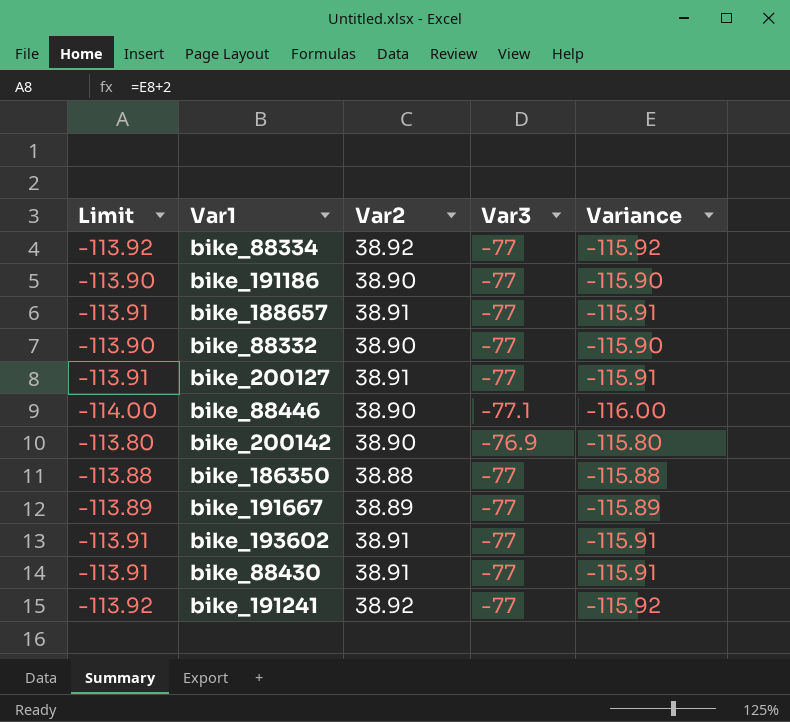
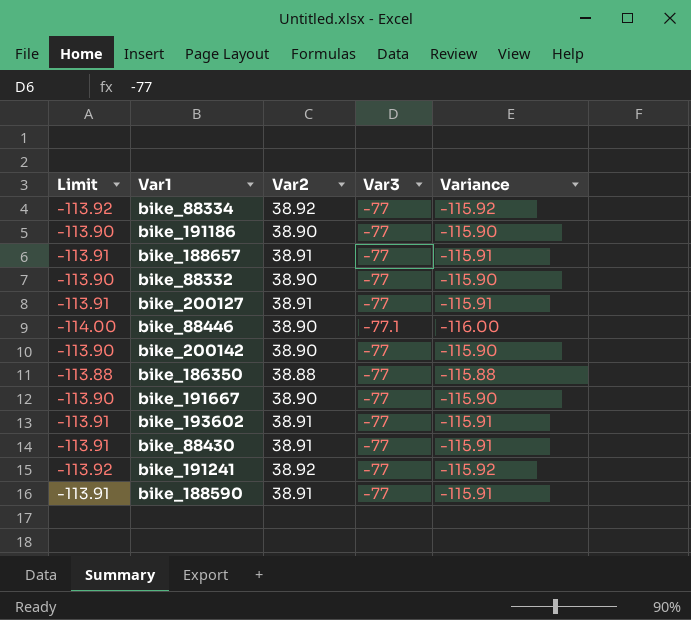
bike_200142 | Limit: -113.80 -> -113.90
bike_200142 | Var3: -76.9 -> -77
bike_200142 | Variance: -115.80 -> -115.90
bike_191667 | Limit: -113.89 -> -113.90
bike_191667 | Var2: 38.89 -> 38.90
bike_191667 | Variance: -115.89 -> -115.90
row bike_188590: none -> -113.91 | 38.91 | -77 | -115.91

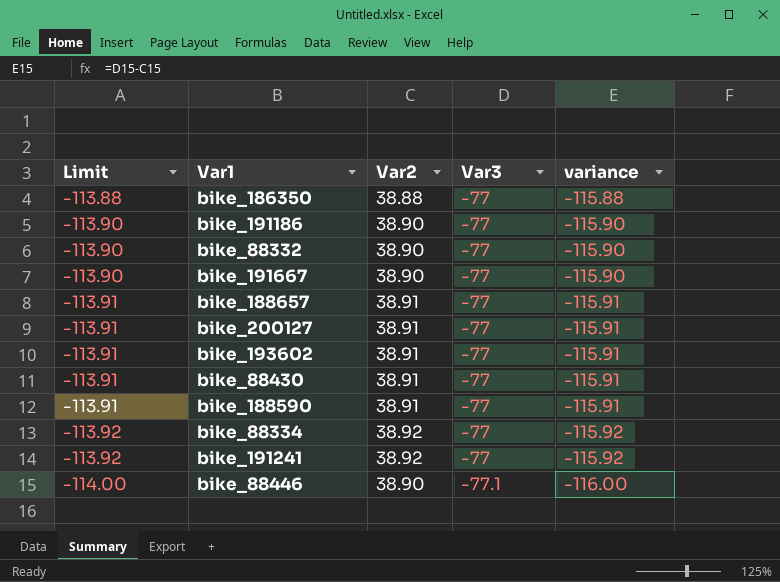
row order: none -> Limit descending
column name: Variance -> variance
row bike_200142: -113.90 | 38.90 | -77 | -115.90 -> none

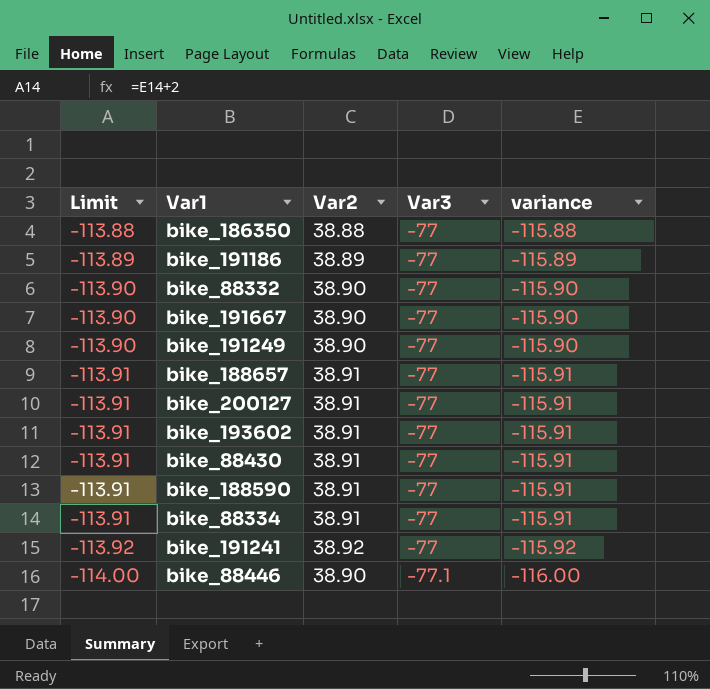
bike_191186 | Limit: -113.90 -> -113.89
bike_191186 | Var2: 38.90 -> 38.89
bike_191186 | variance: -115.90 -> -115.89
row bike_191249: none -> -113.90 | 38.90 | -77 | -115.90
bike_88334 | Limit: -113.92 -> -113.91
bike_88334 | Var2: 38.92 -> 38.91
bike_88334 | variance: -115.92 -> -115.91

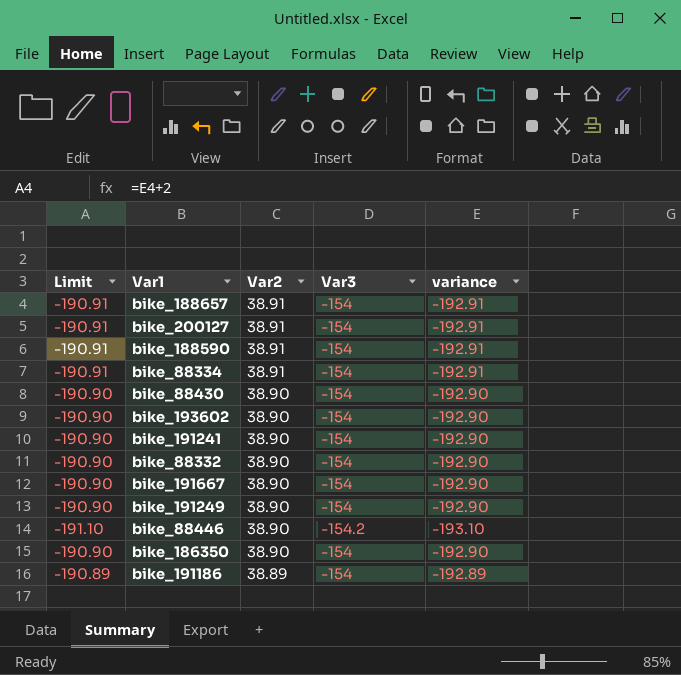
row order: Limit descending -> Var2 descending
bike_188657 | Limit: -113.91 -> -190.91
bike_188657 | Var3: -77 -> -154
bike_188657 | variance: -115.91 -> -192.91
bike_200127 | Limit: -113.91 -> -190.91
bike_200127 | Var3: -77 -> -154
bike_200127 | variance: -115.91 -> -192.91
bike_188590 | Limit: -113.91 -> -190.91
bike_188590 | Var3: -77 -> -154
bike_188590 | variance: -115.91 -> -192.91
bike_88334 | Limit: -113.91 -> -190.91
bike_88334 | Var3: -77 -> -154
bike_88334 | variance: -115.91 -> -192.91
bike_88430 | Limit: -113.91 -> -190.90
bike_88430 | Var2: 38.91 -> 38.90
bike_88430 | Var3: -77 -> -154
bike_88430 | variance: -115.91 -> -192.90
bike_193602 | Limit: -113.91 -> -190.90
bike_193602 | Var2: 38.91 -> 38.90
bike_193602 | Var3: -77 -> -154
bike_193602 | variance: -115.91 -> -192.90
bike_191241 | Limit: -113.92 -> -190.90
bike_191241 | Var2: 38.92 -> 38.90
bike_191241 | Var3: -77 -> -154
bike_191241 | variance: -115.92 -> -192.90
bike_88332 | Limit: -113.90 -> -190.90
bike_88332 | Var3: -77 -> -154
bike_88332 | variance: -115.90 -> -192.90
bike_191667 | Limit: -113.90 -> -190.90
bike_191667 | Var3: -77 -> -154
bike_191667 | variance: -115.90 -> -192.90
bike_191249 | Limit: -113.90 -> -190.90
bike_191249 | Var3: -77 -> -154
bike_191249 | variance: -115.90 -> -192.90
bike_88446 | Limit: -114.00 -> -191.10
bike_88446 | Var3: -77.1 -> -154.2
bike_88446 | variance: -116.00 -> -193.10
bike_186350 | Limit: -113.88 -> -190.90
bike_186350 | Var2: 38.88 -> 38.90
bike_186350 | Var3: -77 -> -154
bike_186350 | variance: -115.88 -> -192.90
bike_191186 | Limit: -113.89 -> -190.89
bike_191186 | Var3: -77 -> -154
bike_191186 | variance: -115.89 -> -192.89

